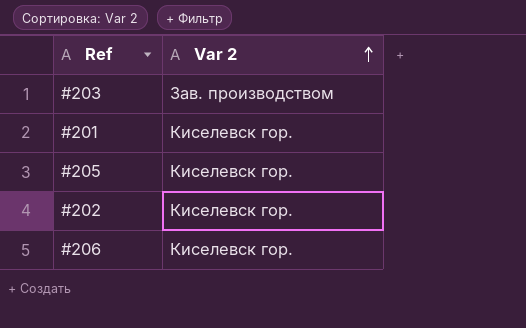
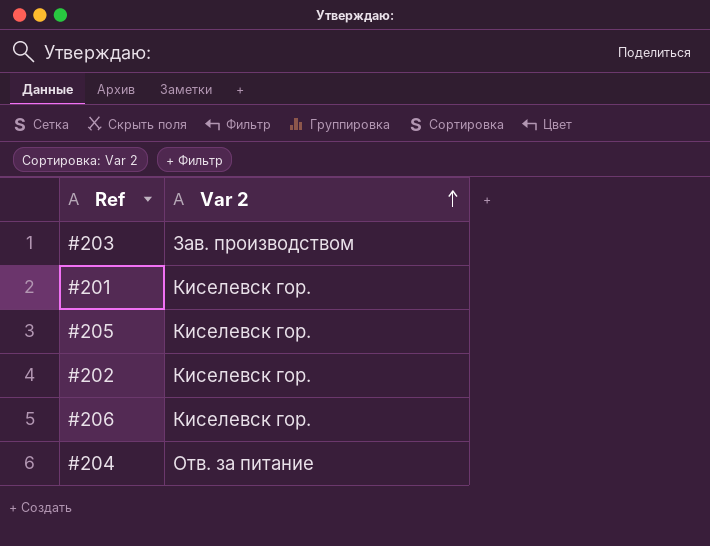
row #204: none -> Отв. за питание

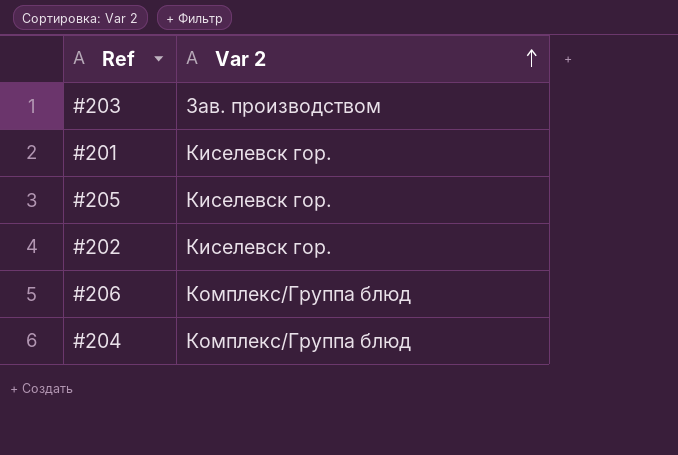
#206 | Var 2: Киселевск гор. -> Комплекс/Группа блюд
#204 | Var 2: Отв. за питание -> Комплекс/Группа блюд

